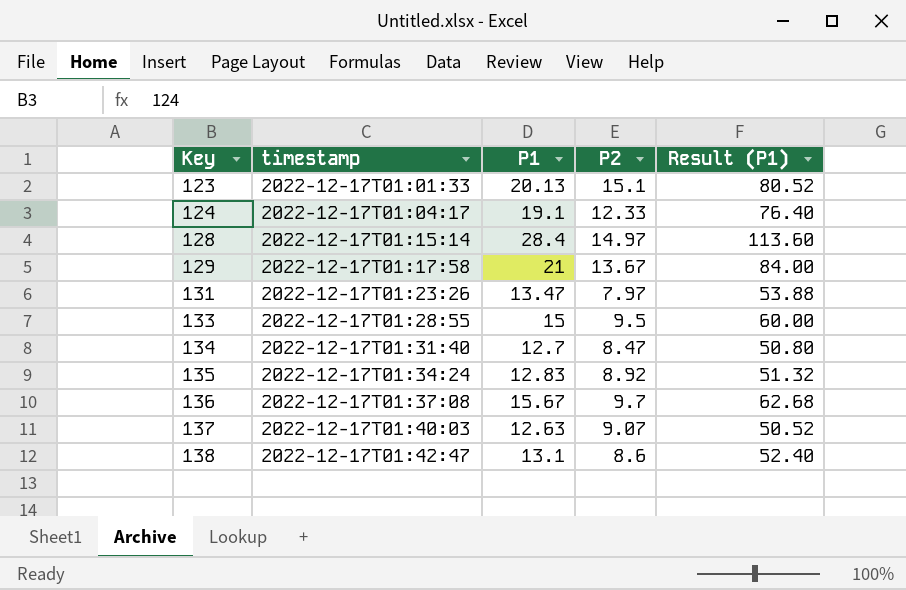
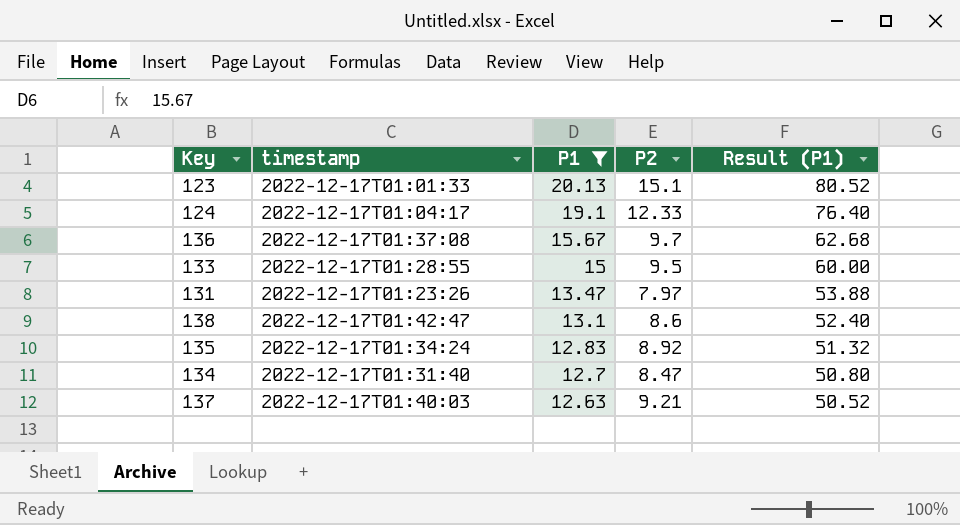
filter: none -> P1 <= 20.13
row order: Key ascending -> P1 descending
137 | P2: 9.07 -> 9.21

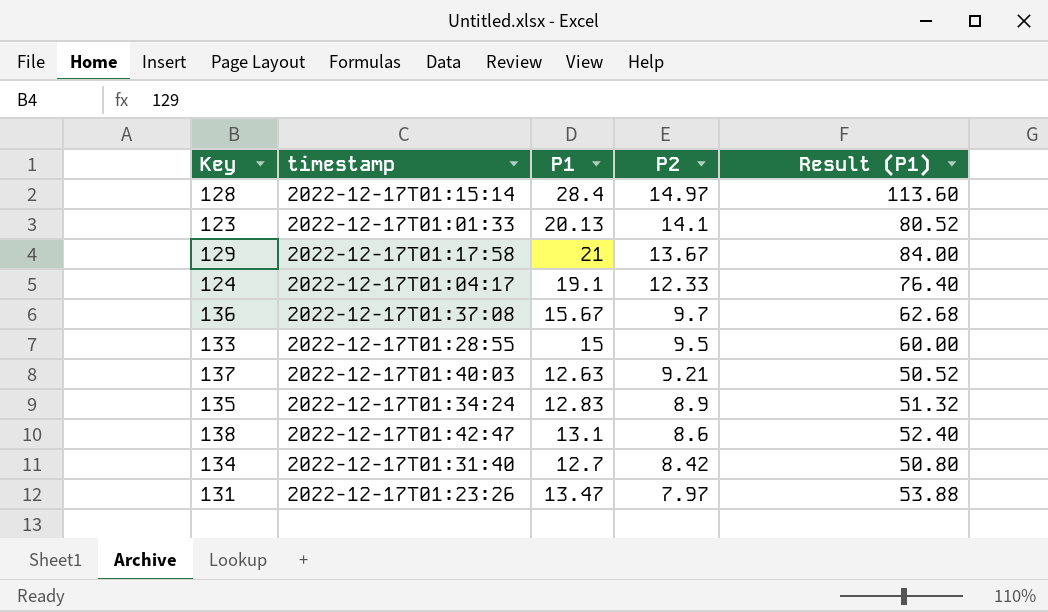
filter: P1 <= 20.13 -> none
row order: P1 descending -> P2 descending
123 | P2: 15.1 -> 14.1
135 | P2: 8.92 -> 8.9
134 | P2: 8.47 -> 8.42

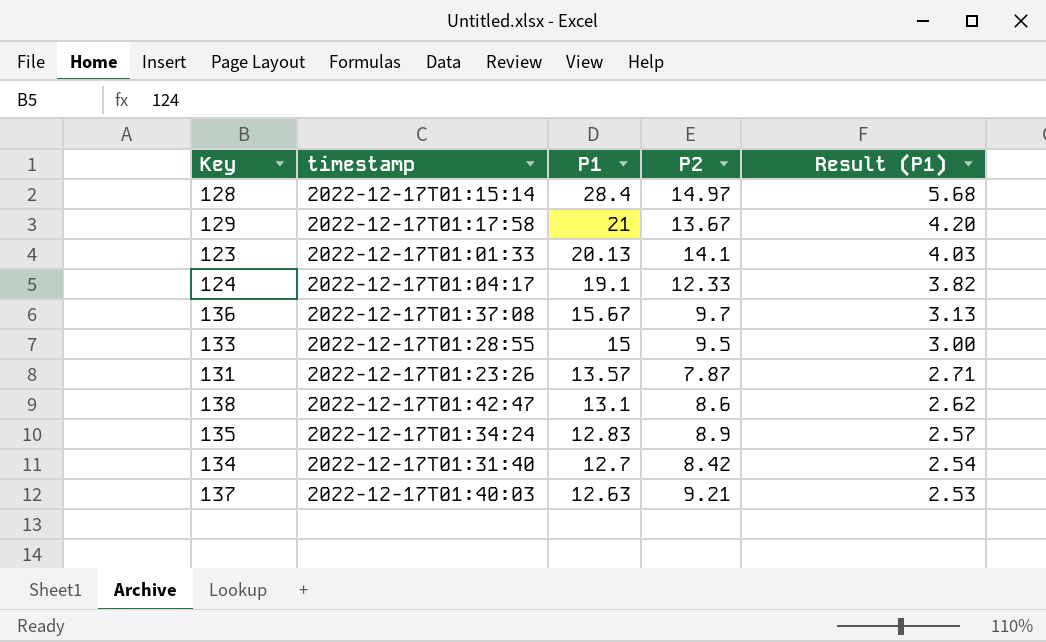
row order: P2 descending -> P1 descending
column Result (P1) | formula: [P1] * 4 -> [P1] * 0.2
131 | P1: 13.47 -> 13.57
131 | P2: 7.97 -> 7.87

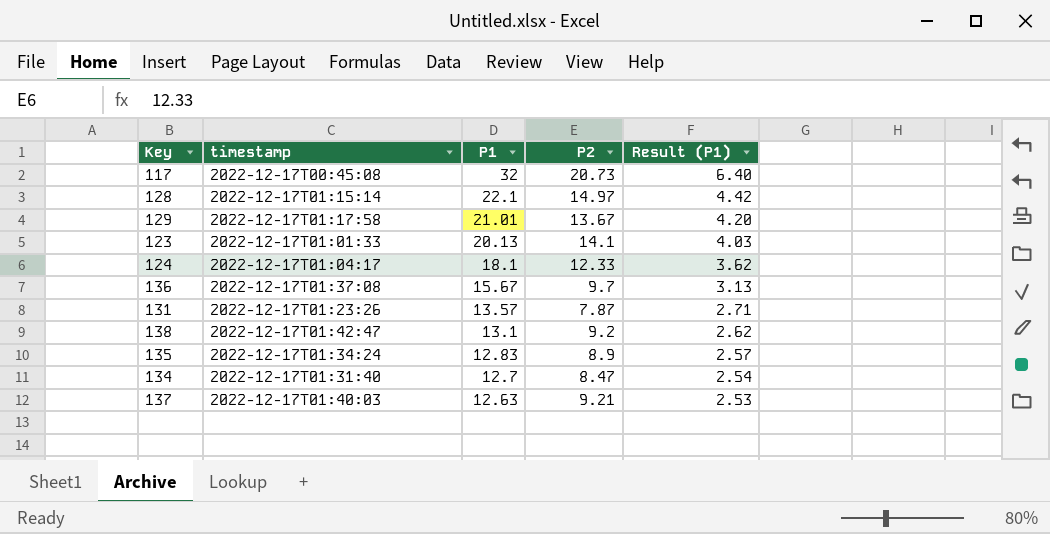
row 133: 2022-12-17T01:28:55 | 15 | 9.5 | 3.00 -> none
row 117: none -> 2022-12-17T00:45:08 | 32 | 20.73 | 6.40
128 | P1: 28.4 -> 22.1
128 | Result (P1): 5.68 -> 4.42
129 | P1: 21 -> 21.01
124 | P1: 19.1 -> 18.1
124 | Result (P1): 3.82 -> 3.62
138 | P2: 8.6 -> 9.2
134 | P2: 8.42 -> 8.47

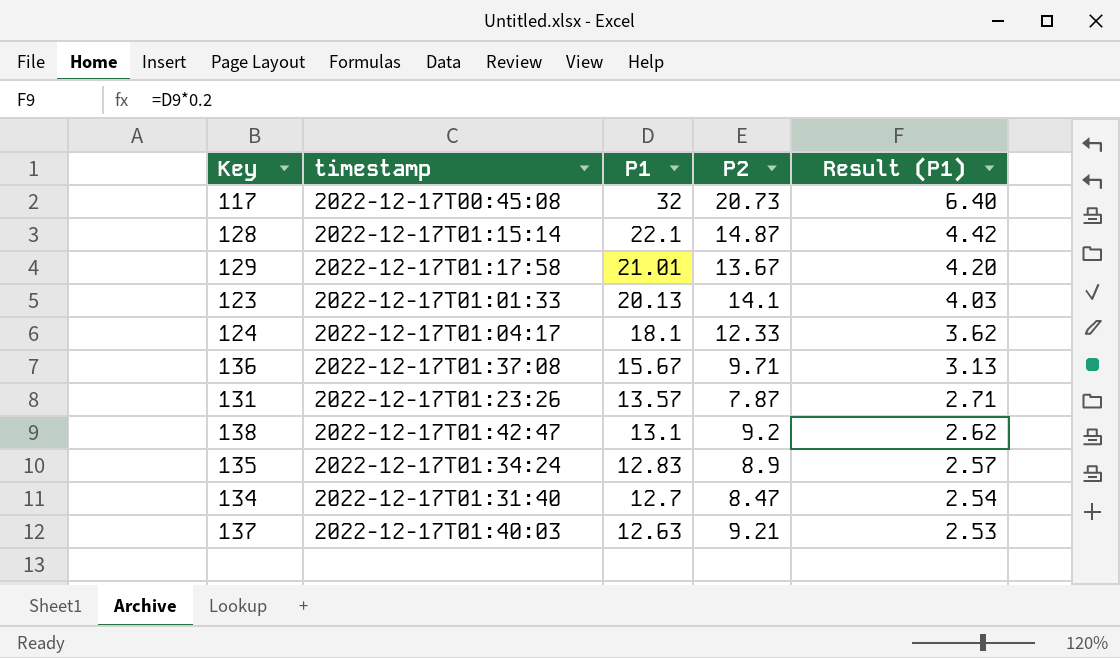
128 | P2: 14.97 -> 14.87
136 | P2: 9.7 -> 9.71

